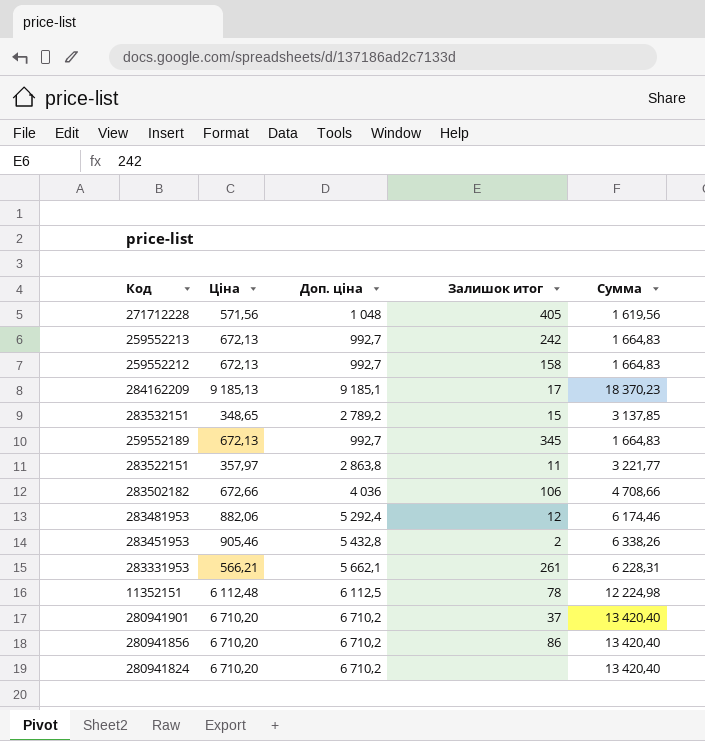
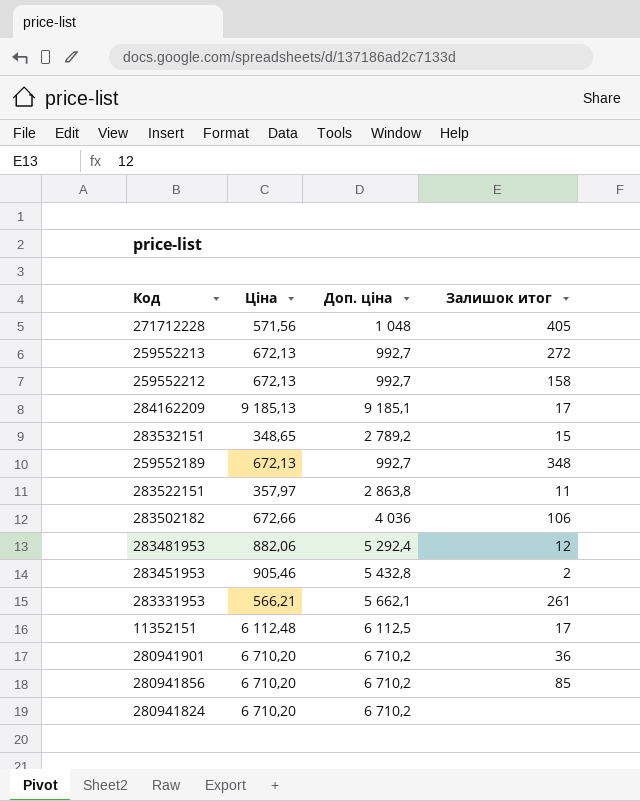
column Сумма | formula: [Ціна] + [Доп. ціна] -> none
259552213 | Залишок итог: 242 -> 272
259552189 | Залишок итог: 345 -> 348
11352151 | Залишок итог: 78 -> 17
280941901 | Залишок итог: 37 -> 36
280941856 | Залишок итог: 86 -> 85

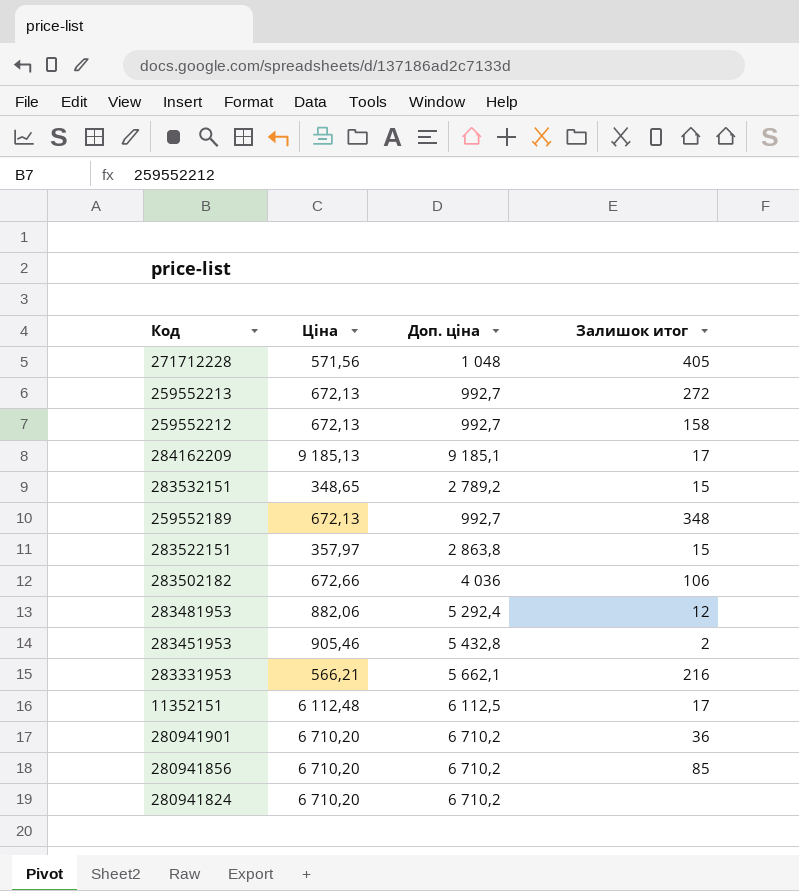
283522151 | Залишок итог: 11 -> 15
283331953 | Залишок итог: 261 -> 216

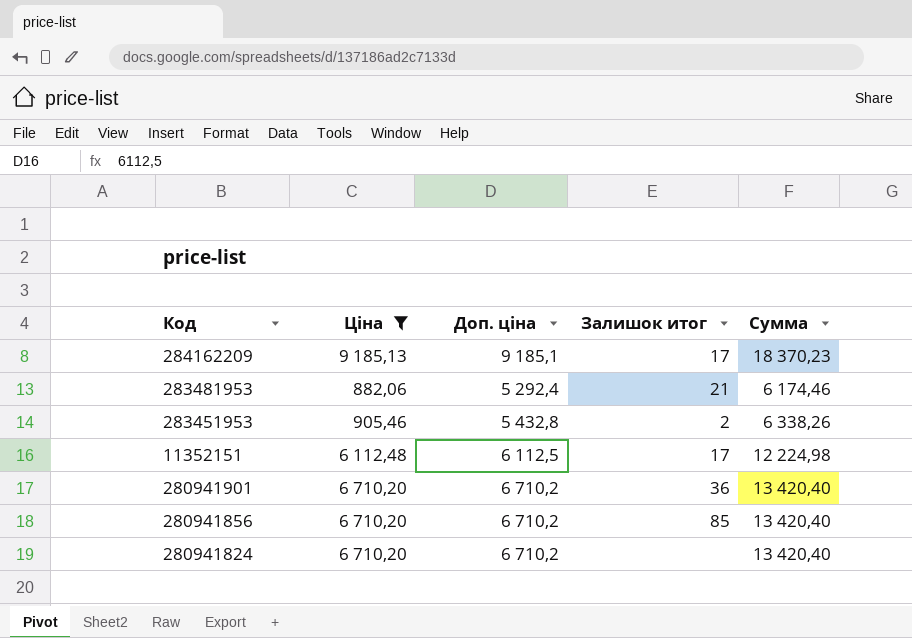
filter: none -> Ціна >= 882,06
column Сумма | formula: none -> [Ціна] + [Доп. ціна]
283481953 | Залишок итог: 12 -> 21

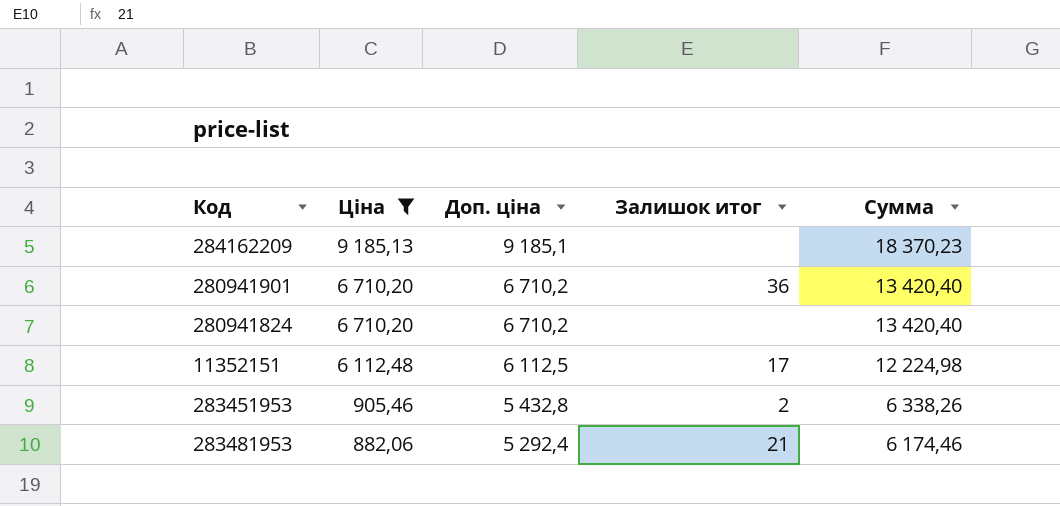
row order: none -> Ціна descending
row 280941856: 6 710,20 | 6 710,2 | 85 | 13 420,40 -> none
284162209 | Залишок итог: 17 -> none

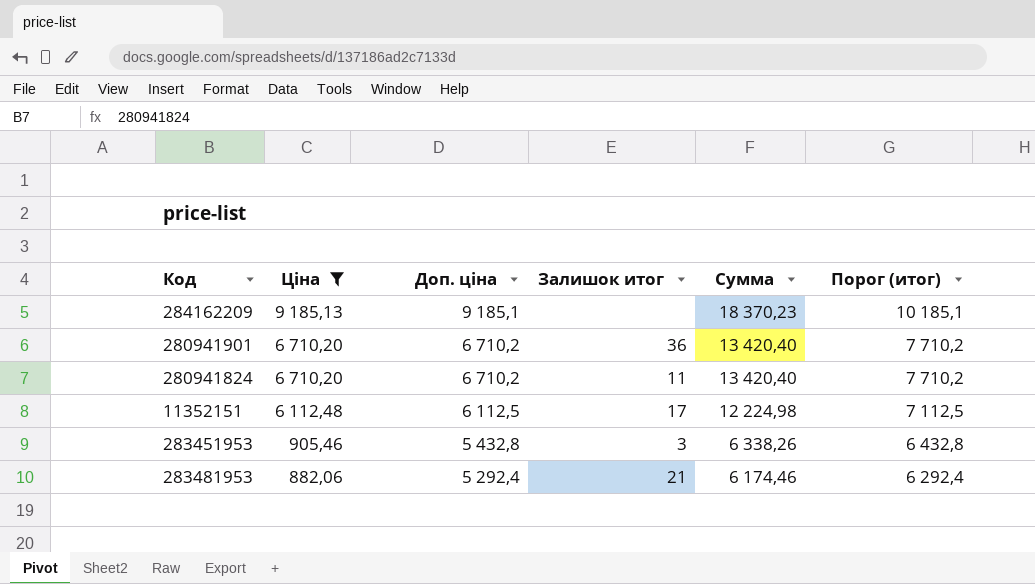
column Порог (итог) | formula: none -> [Доп. ціна] + 1000
280941824 | Залишок итог: none -> 11
283451953 | Залишок итог: 2 -> 3

